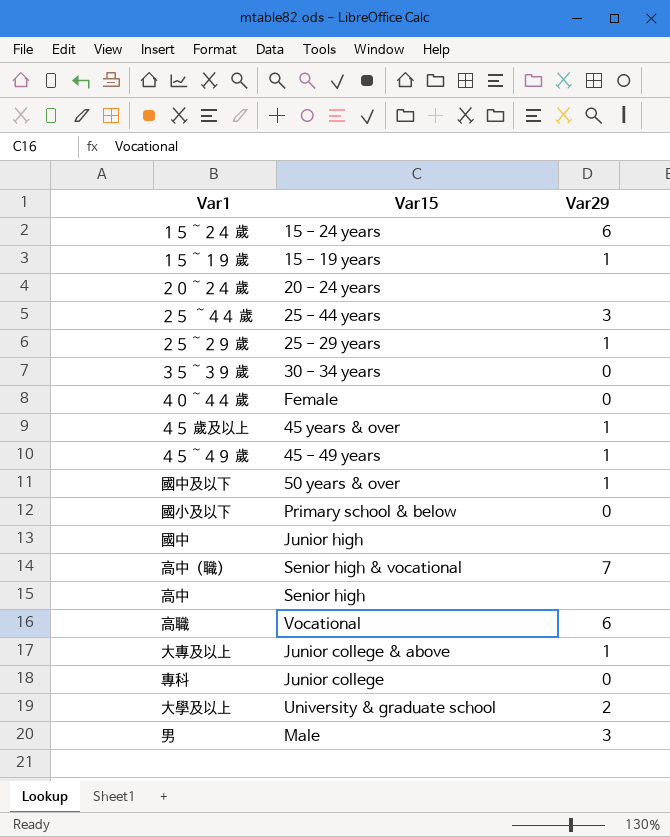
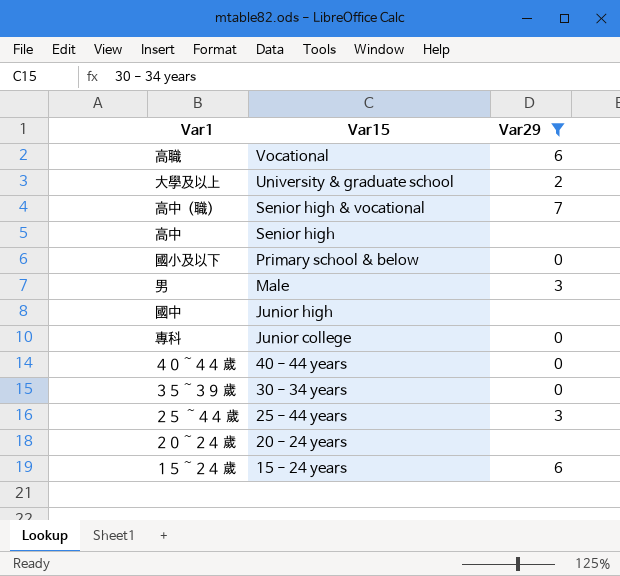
filter: none -> Var29 != 1
row order: none -> Var15 descending
４０～４４ 歲 | Var15: Female -> 40 - 44 years

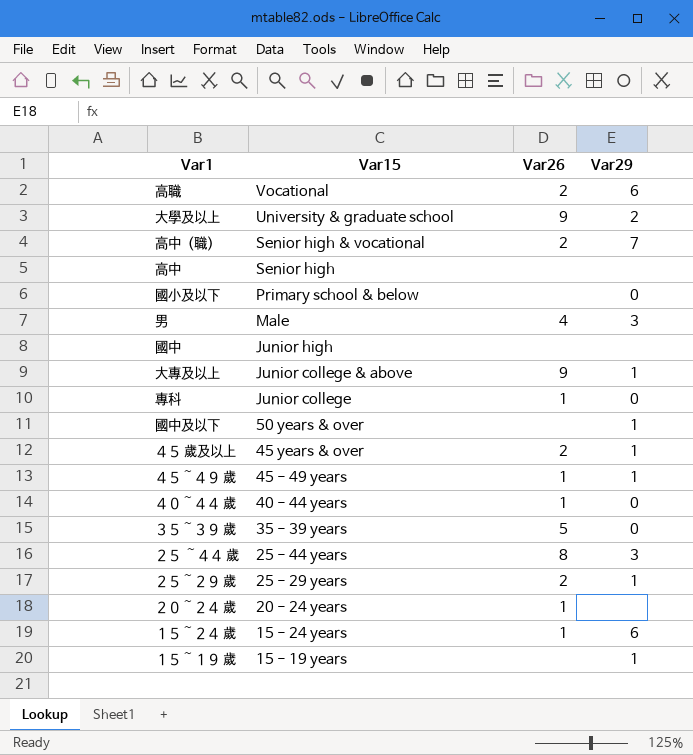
filter: Var29 != 1 -> none
column Var26 | position: none -> 3
３５～３９ 歲 | Var15: 30 - 34 years -> 35 - 39 years

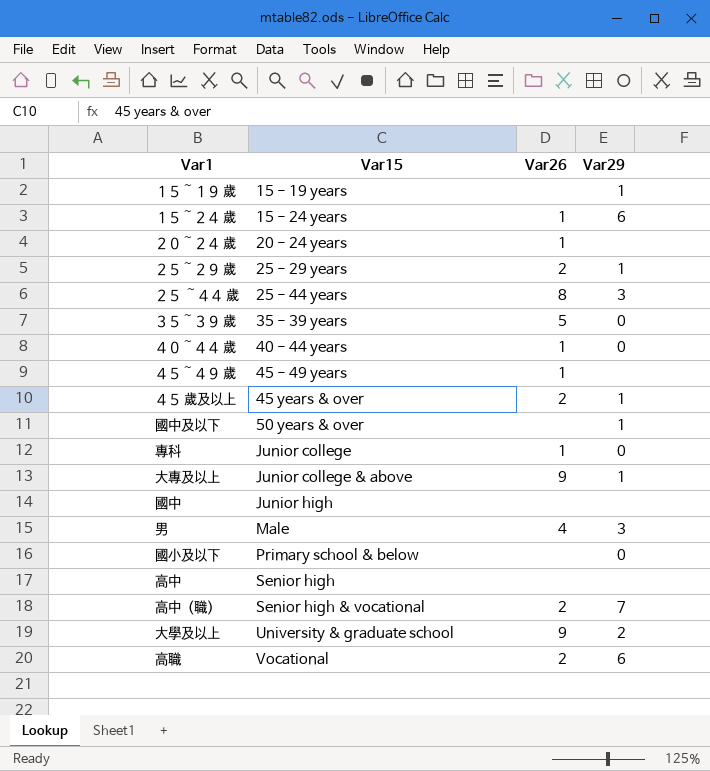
row order: Var15 descending -> Var15 ascending
４５～４９ 歲 | Var29: 1 -> none

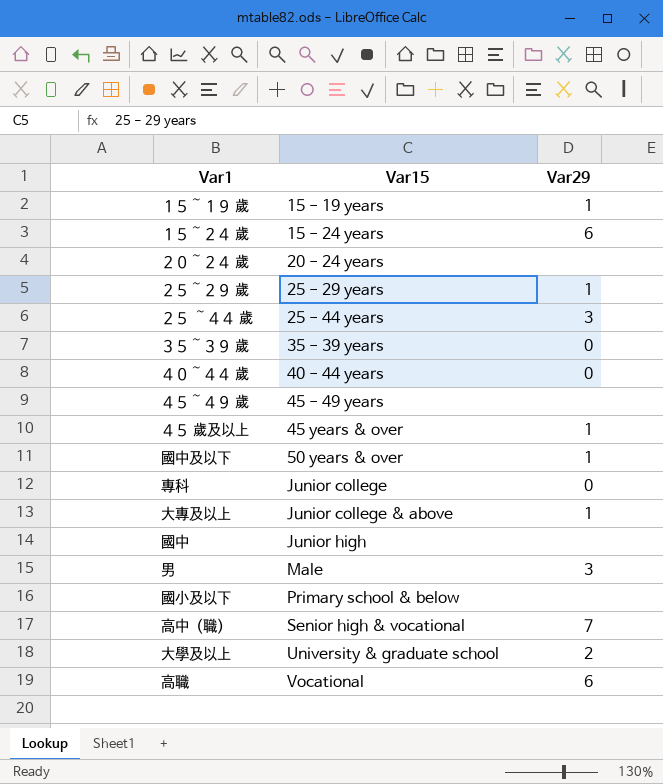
column Var26 | position: 3 -> none
row 高中: Senior high | none | none -> none
國小及以下 | Var29: 0 -> none

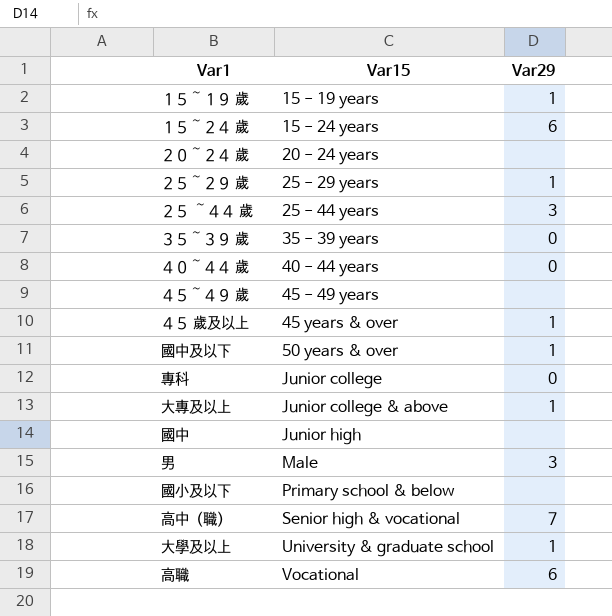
大學及以上 | Var29: 2 -> 1

